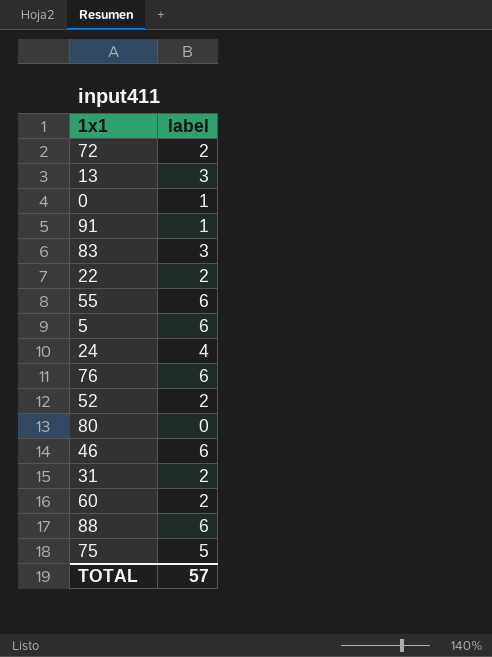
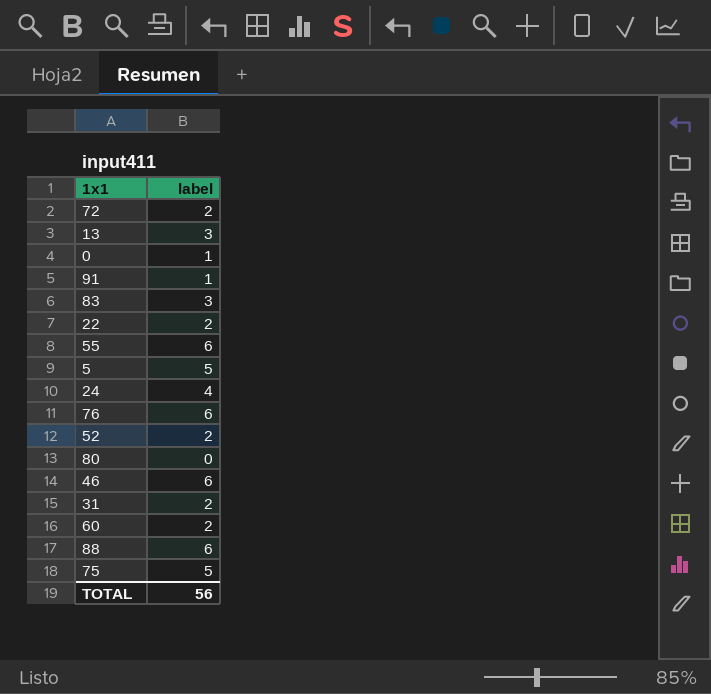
5 | label: 6 -> 5
TOTAL | label: 57 -> 56

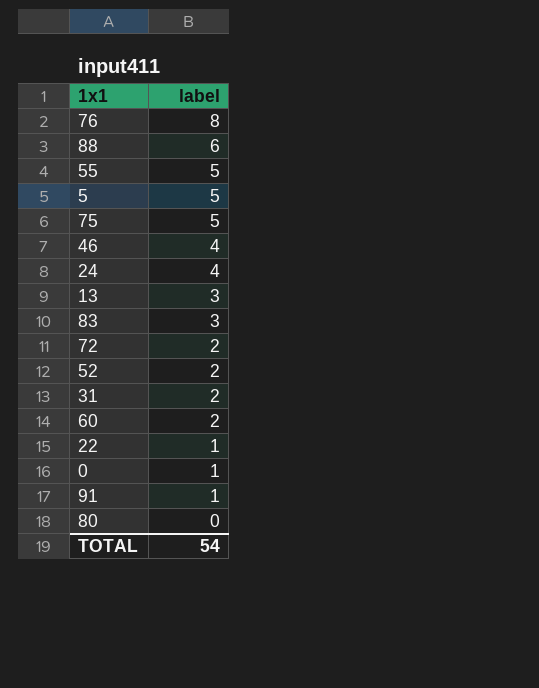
row order: none -> label descending
76 | label: 6 -> 8
55 | label: 6 -> 5
46 | label: 6 -> 4
22 | label: 2 -> 1
TOTAL | label: 56 -> 54

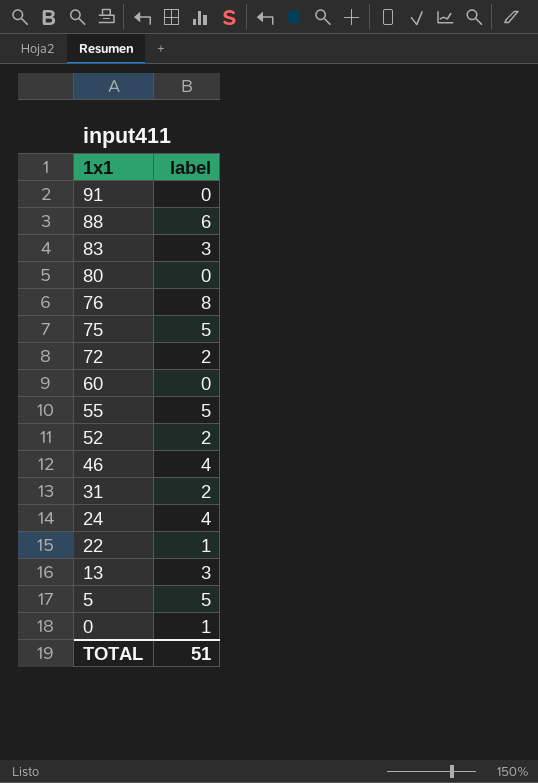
row order: label descending -> 1x1 descending
91 | label: 1 -> 0
60 | label: 2 -> 0
TOTAL | label: 54 -> 51

